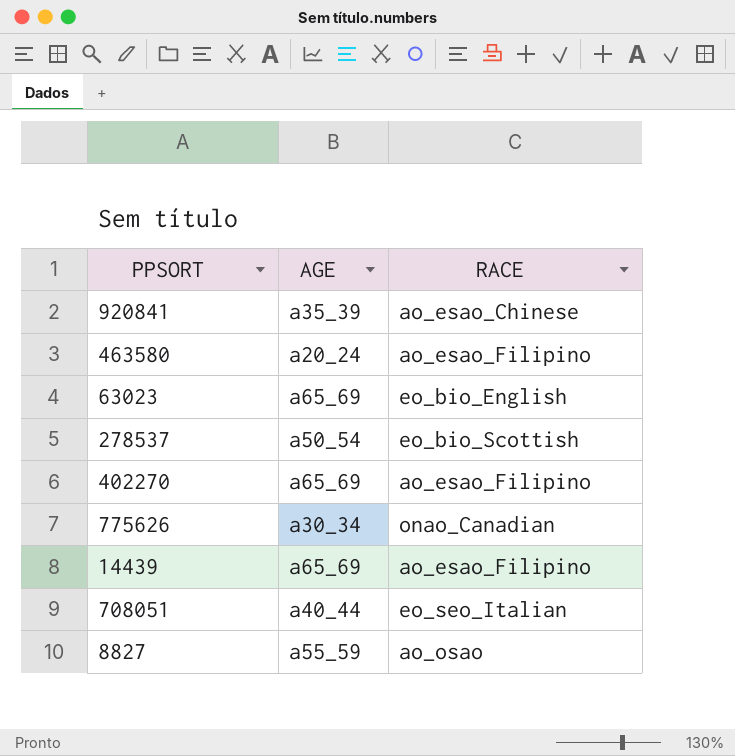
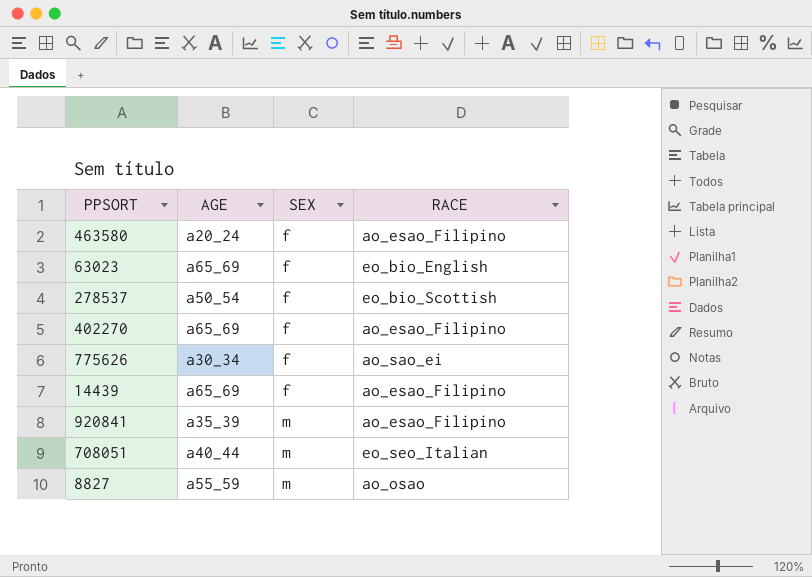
row order: none -> SEX ascending
column SEX | position: none -> 3
775626 | RACE: onao_Canadian -> ao_sao_ei
920841 | RACE: ao_esao_Chinese -> ao_esao_Filipino

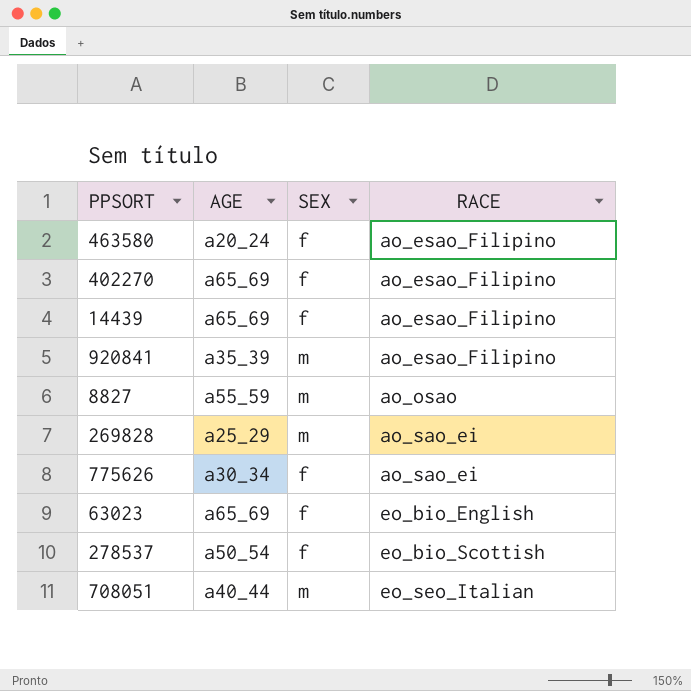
row order: SEX ascending -> RACE ascending
row 269828: none -> a25_29 | m | ao_sao_ei

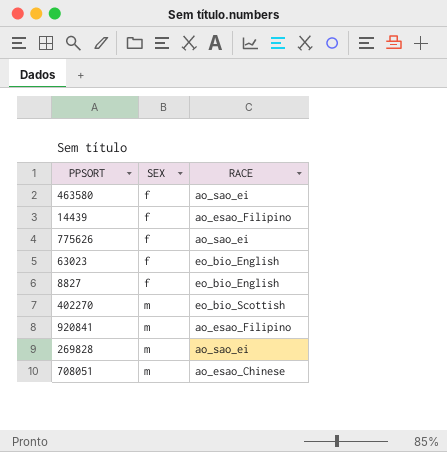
row order: RACE ascending -> SEX ascending
column AGE | position: 2 -> none
row 278537: a50_54 | f | eo_bio_Scottish -> none
463580 | RACE: ao_esao_Filipino -> ao_sao_ei
8827 | SEX: m -> f
8827 | RACE: ao_osao -> eo_bio_English
402270 | SEX: f -> m
402270 | RACE: ao_esao_Filipino -> eo_bio_Scottish
708051 | RACE: eo_seo_Italian -> ao_esao_Chinese

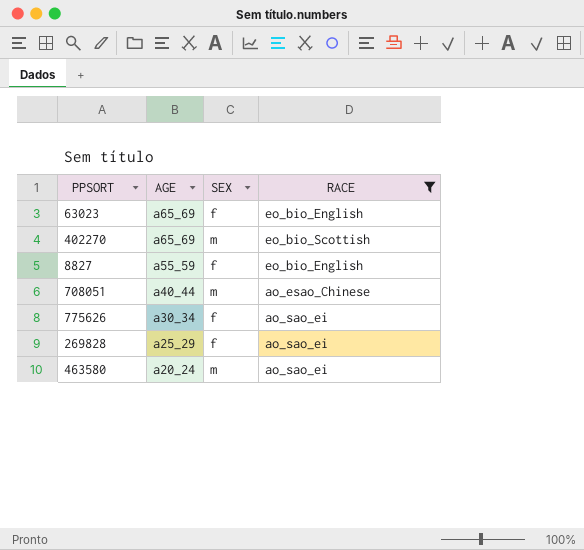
filter: none -> RACE != ao_esao_Filipino
row order: SEX ascending -> AGE descending
column AGE | position: none -> 2
269828 | SEX: m -> f
463580 | SEX: f -> m

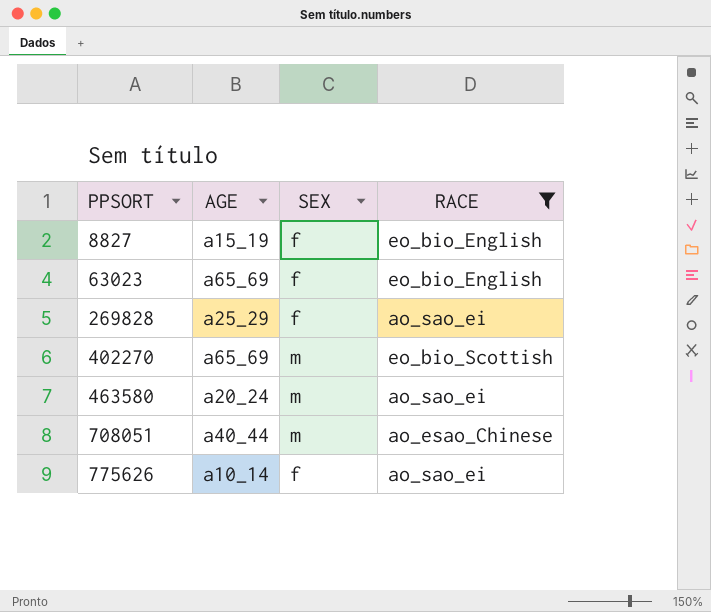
row order: AGE descending -> PPSORT ascending
8827 | AGE: a55_59 -> a15_19
775626 | AGE: a30_34 -> a10_14

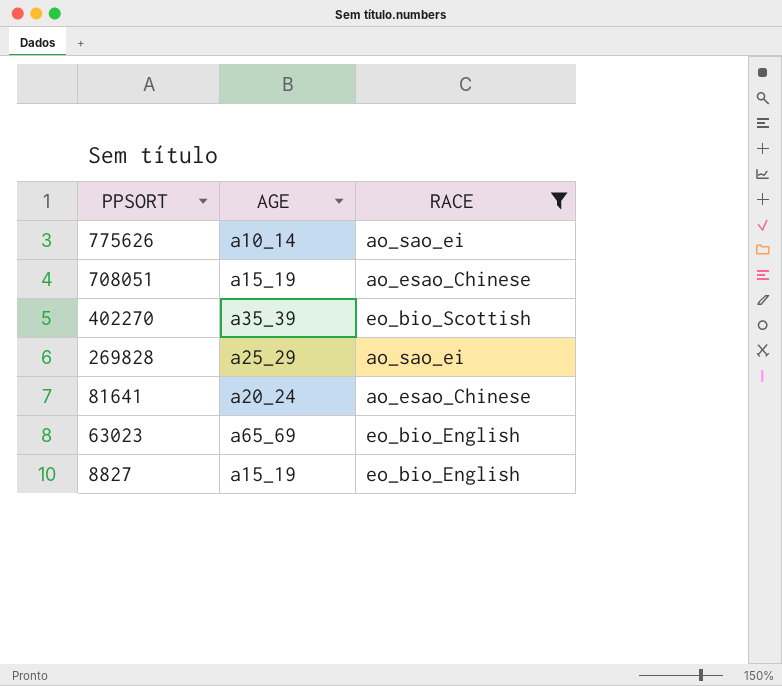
row order: PPSORT ascending -> PPSORT descending
column SEX | position: 3 -> none
row 463580: a20_24 | m | ao_sao_ei -> none
708051 | AGE: a40_44 -> a15_19
402270 | AGE: a65_69 -> a35_39
row 81641: none -> a20_24 | ao_esao_Chinese

